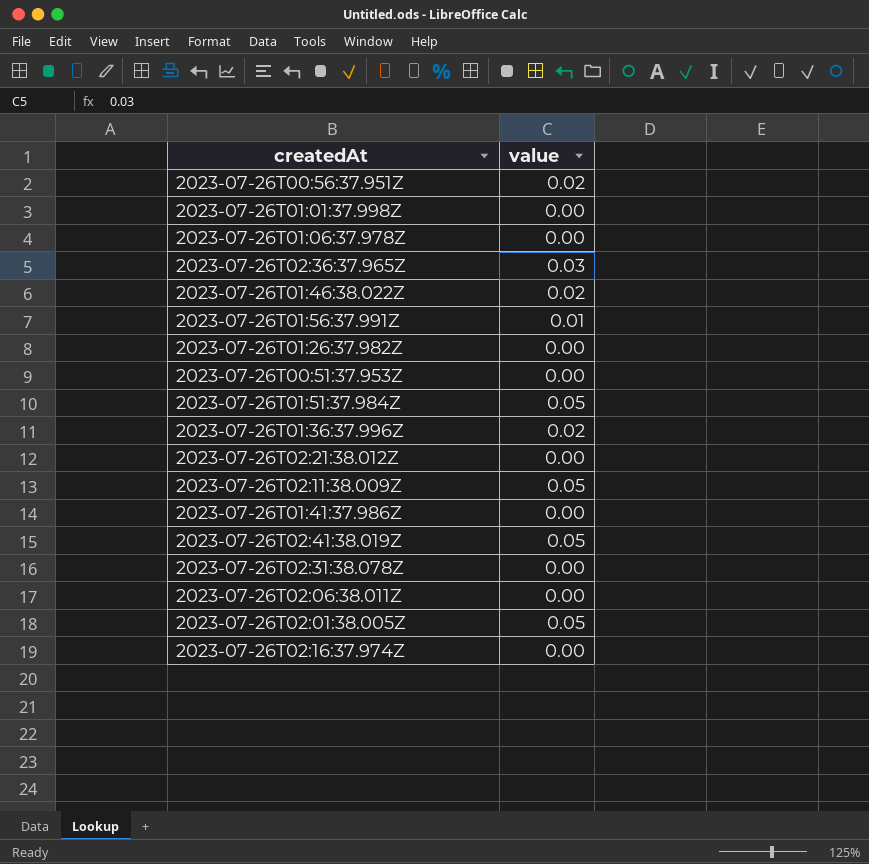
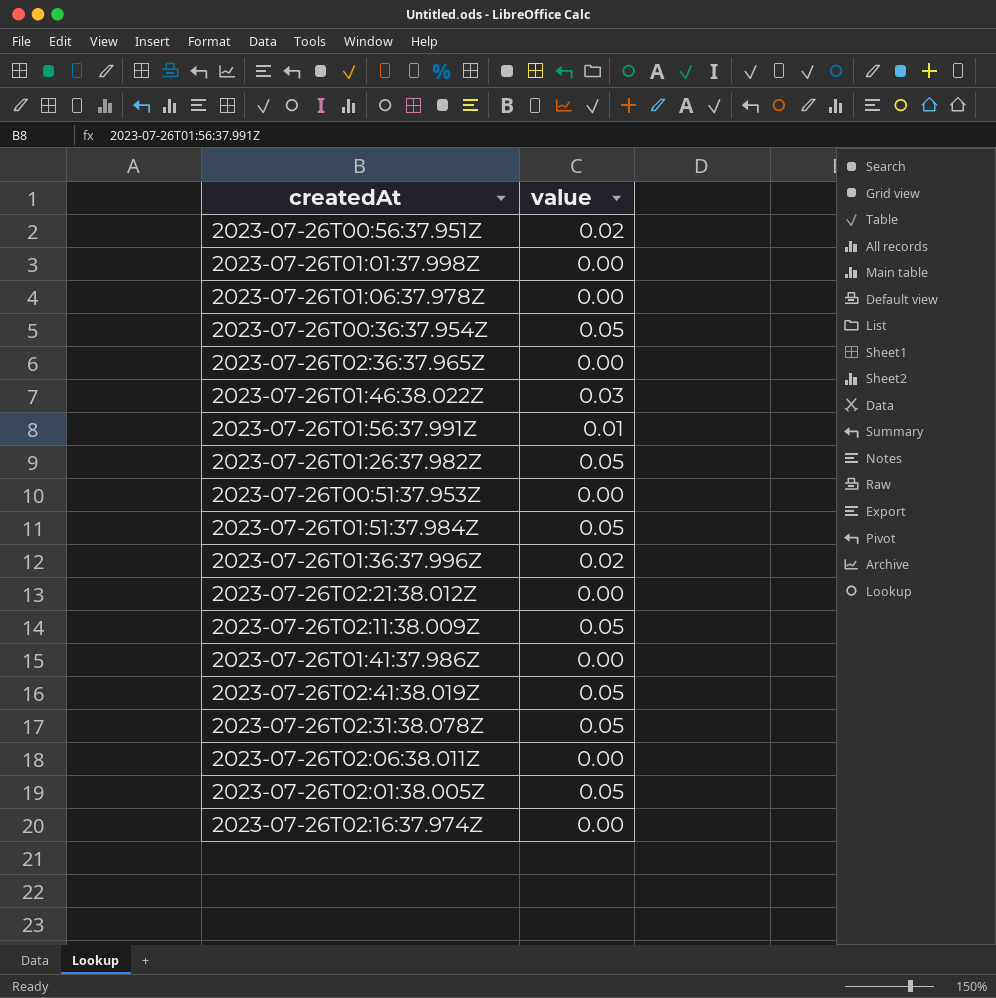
row 2023-07-26T00:36:37.954Z: none -> 0.05
2023-07-26T02:36:37.965Z | value: 0.03 -> 0.00
2023-07-26T01:46:38.022Z | value: 0.02 -> 0.03
2023-07-26T01:26:37.982Z | value: 0.00 -> 0.05
2023-07-26T02:31:38.078Z | value: 0.00 -> 0.05

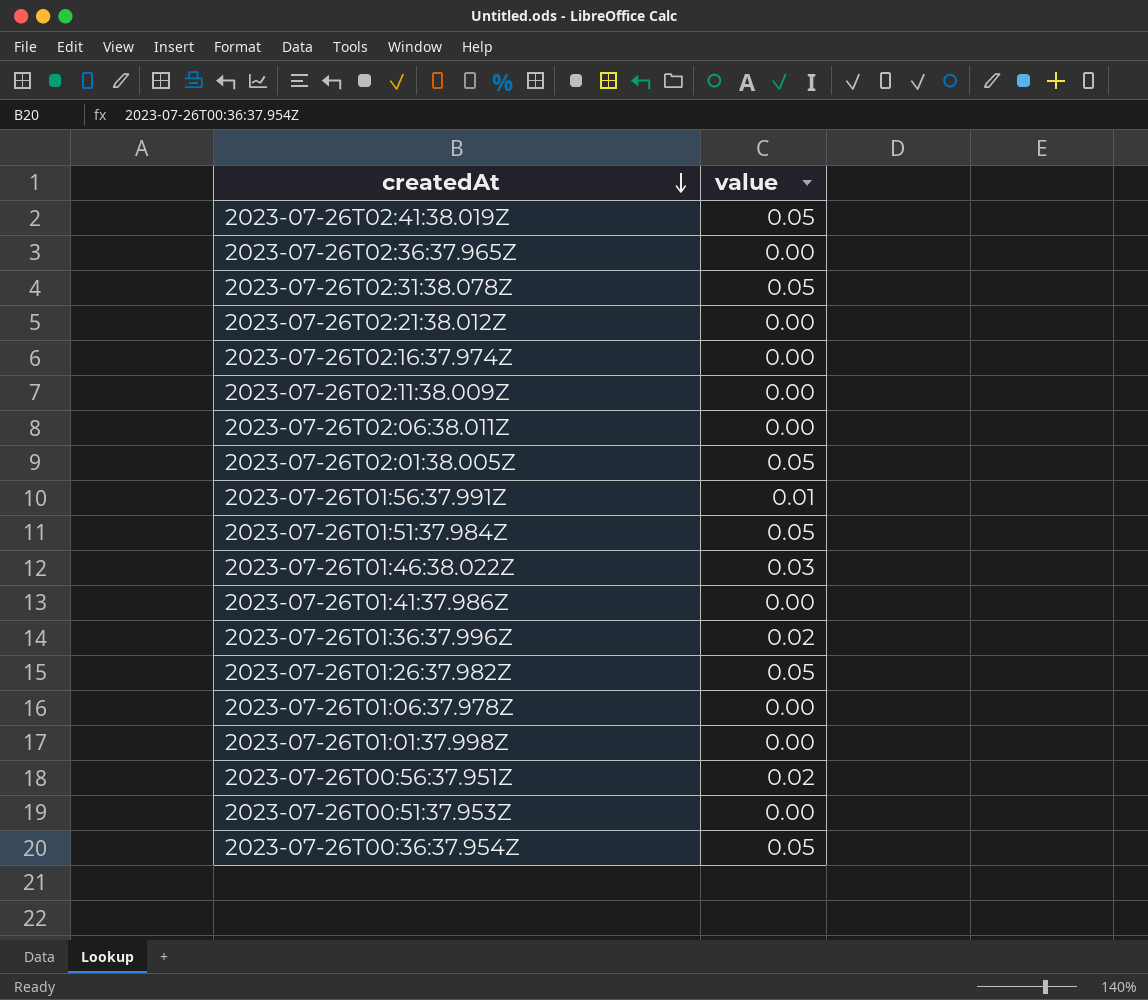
row order: none -> createdAt descending
2023-07-26T02:11:38.009Z | value: 0.05 -> 0.00

